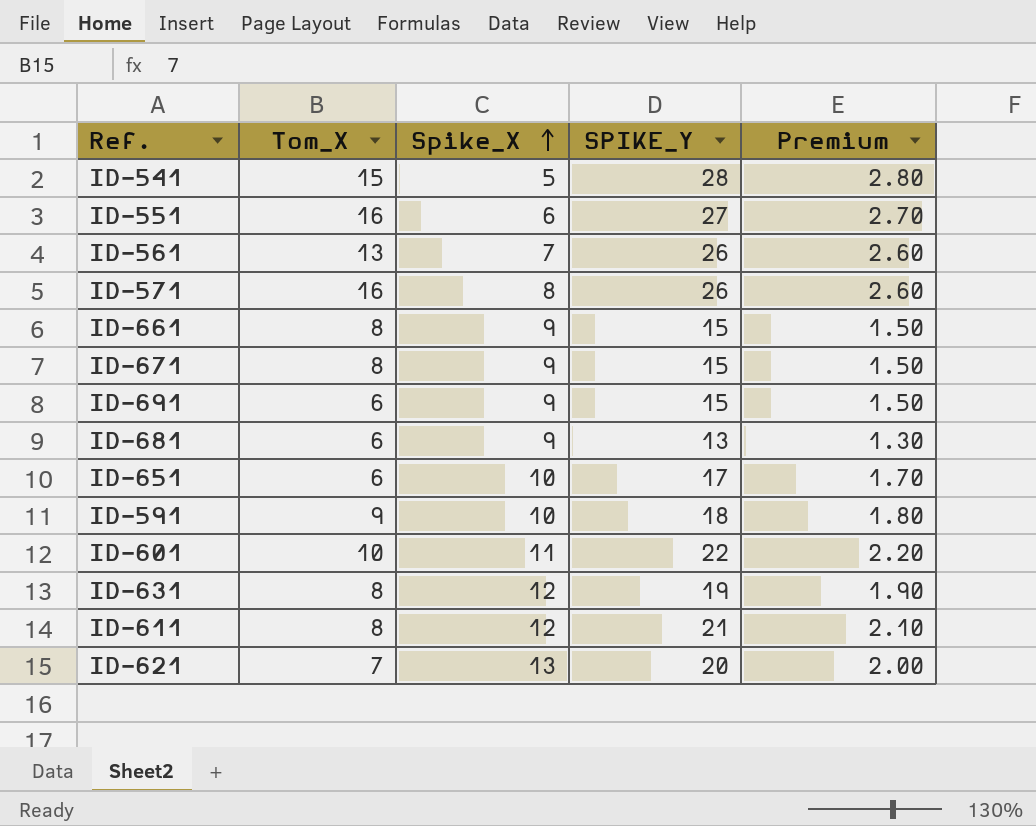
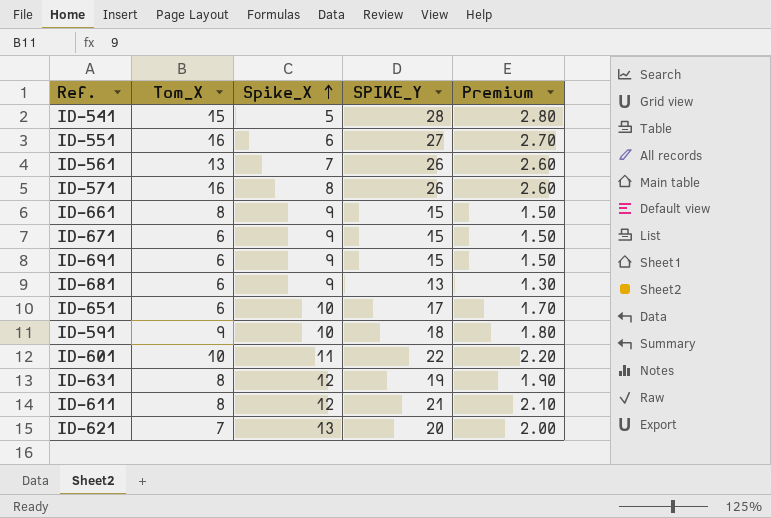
ID-671 | Tom_X: 8 -> 6

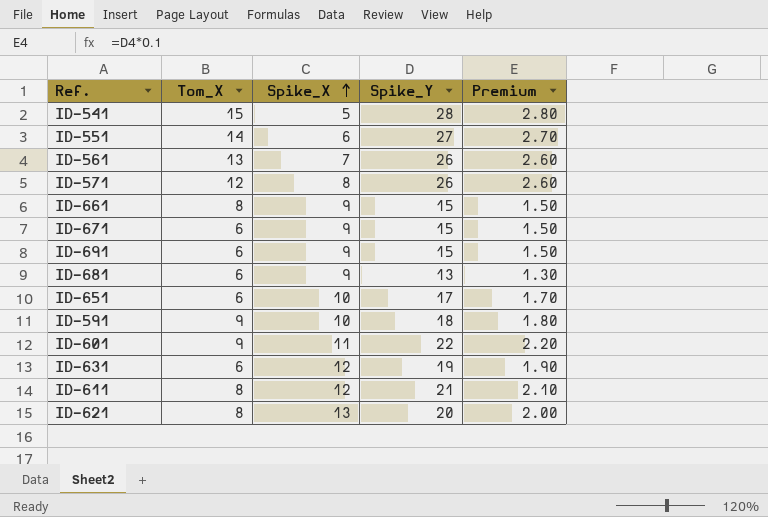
column name: SPIKE_Y -> Spike_Y
ID-551 | Tom_X: 16 -> 14
ID-571 | Tom_X: 16 -> 12
ID-601 | Tom_X: 10 -> 9
ID-631 | Tom_X: 8 -> 6
ID-621 | Tom_X: 7 -> 8

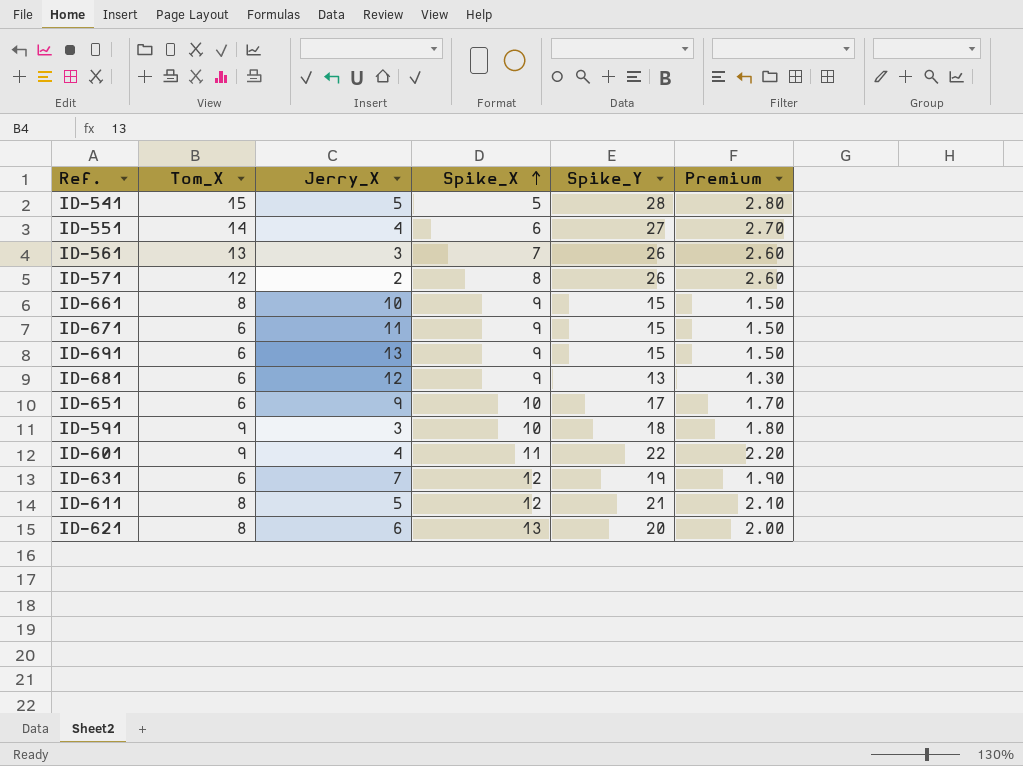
column Jerry_X | position: none -> 3

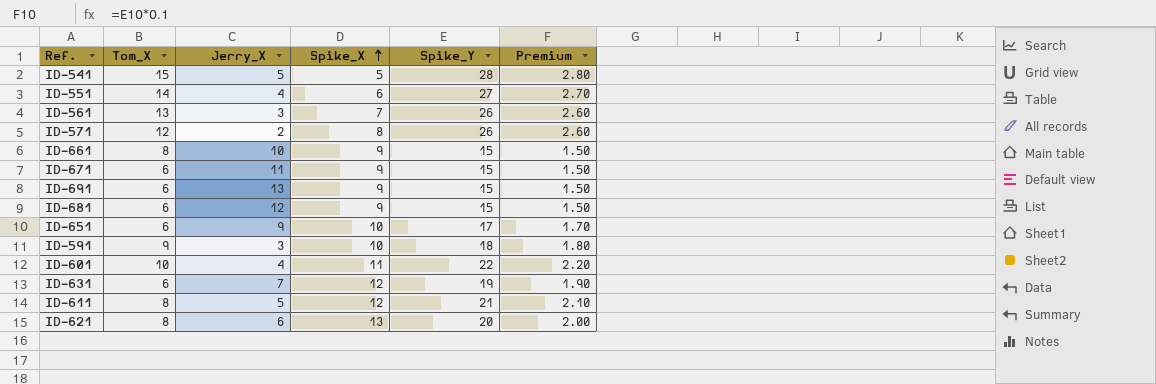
ID-681 | Spike_Y: 13 -> 15
ID-681 | Premium: 1.30 -> 1.50
ID-601 | Tom_X: 9 -> 10

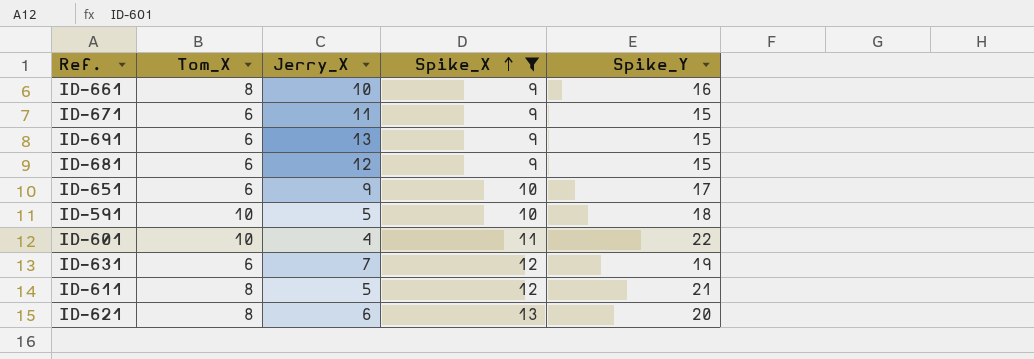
filter: none -> Spike_X >= 9
column Premium | formula: [Spike_Y] * 0.1 -> none
ID-661 | Spike_Y: 15 -> 16
ID-591 | Tom_X: 9 -> 10
ID-591 | Jerry_X: 3 -> 5

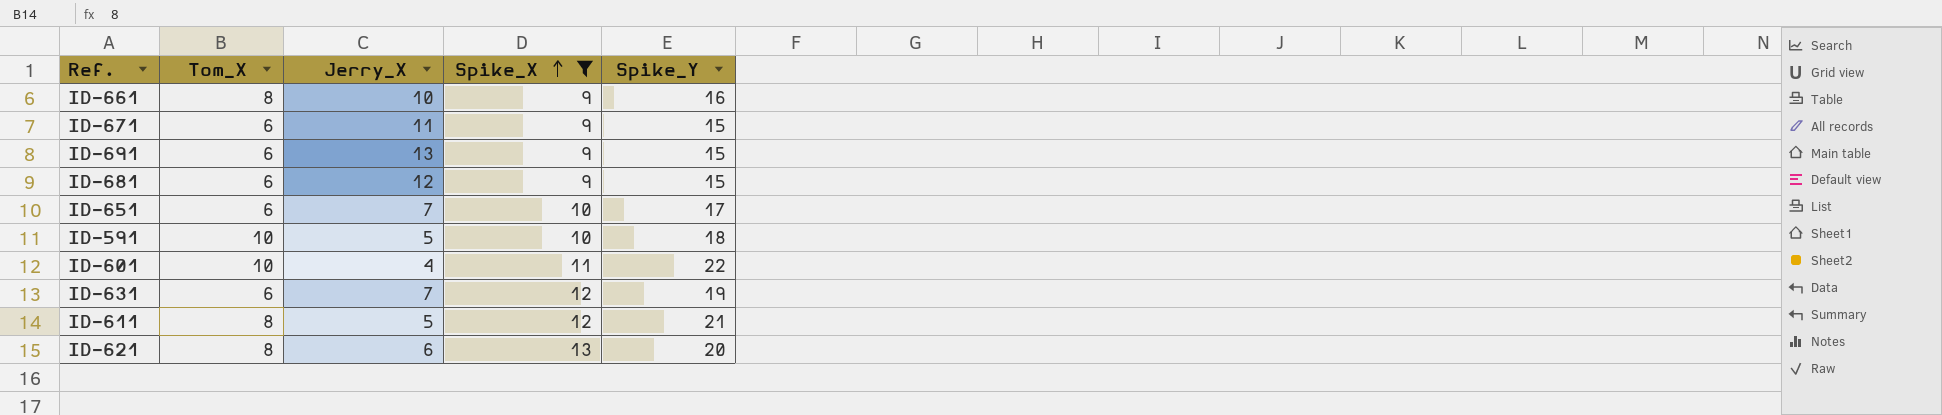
ID-651 | Jerry_X: 9 -> 7

